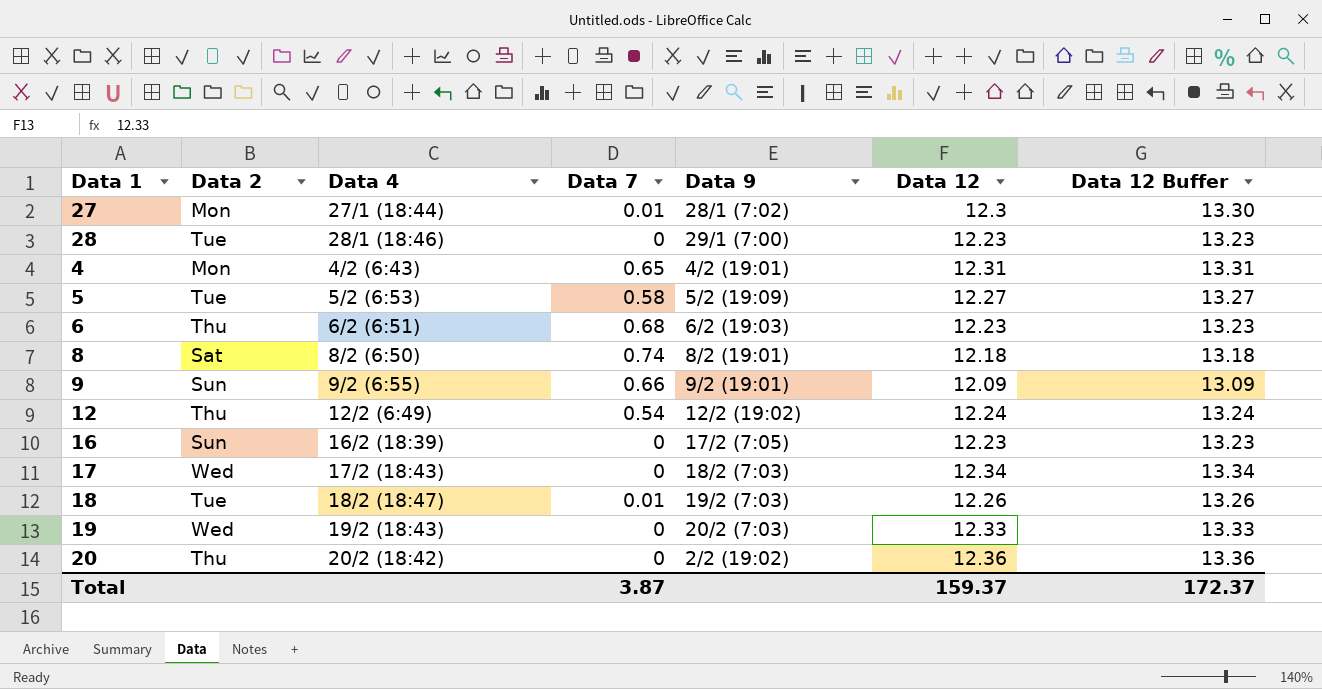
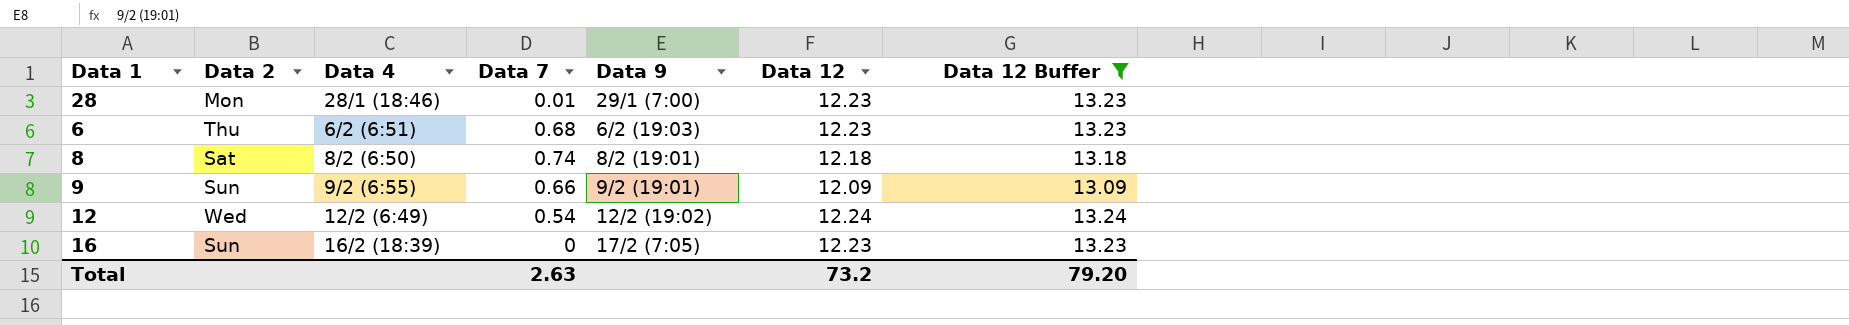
filter: none -> Data 12 Buffer <= 13.24
28 | Data 2: Tue -> Mon
28 | Data 7: 0 -> 0.01
12 | Data 2: Thu -> Wed
Total | Data 7: 3.87 -> 2.63
Total | Data 12: 159.37 -> 73.2
Total | Data 12 Buffer: 172.37 -> 79.20

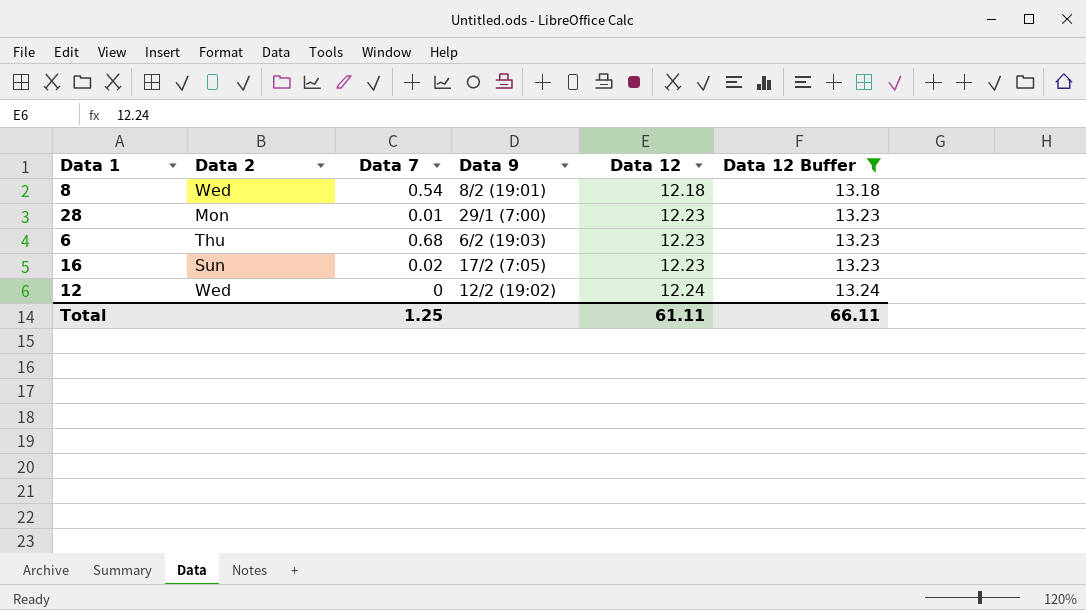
row order: none -> Data 12 ascending
column Data 4 | position: 3 -> none
row 9: Sun | 9/2 (6:55) | 0.66 | 9/2 (19:01) | 12.09 | 13.09 -> none
8 | Data 2: Sat -> Wed
8 | Data 7: 0.74 -> 0.54
16 | Data 7: 0 -> 0.02
12 | Data 7: 0.54 -> 0
Total | Data 7: 2.63 -> 1.25
Total | Data 12: 73.2 -> 61.11
Total | Data 12 Buffer: 79.20 -> 66.11

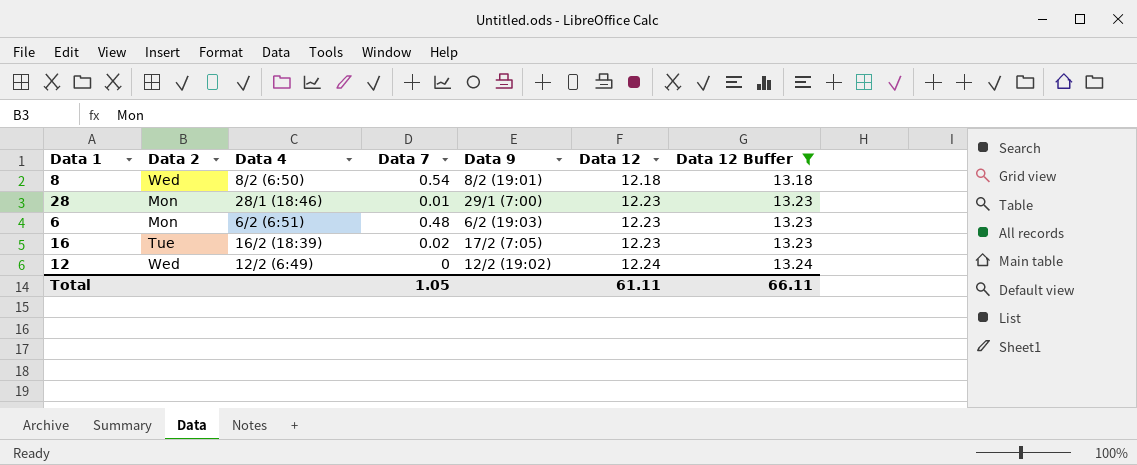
column Data 4 | position: none -> 3
6 | Data 2: Thu -> Mon
6 | Data 7: 0.68 -> 0.48
16 | Data 2: Sun -> Tue
Total | Data 7: 1.25 -> 1.05

